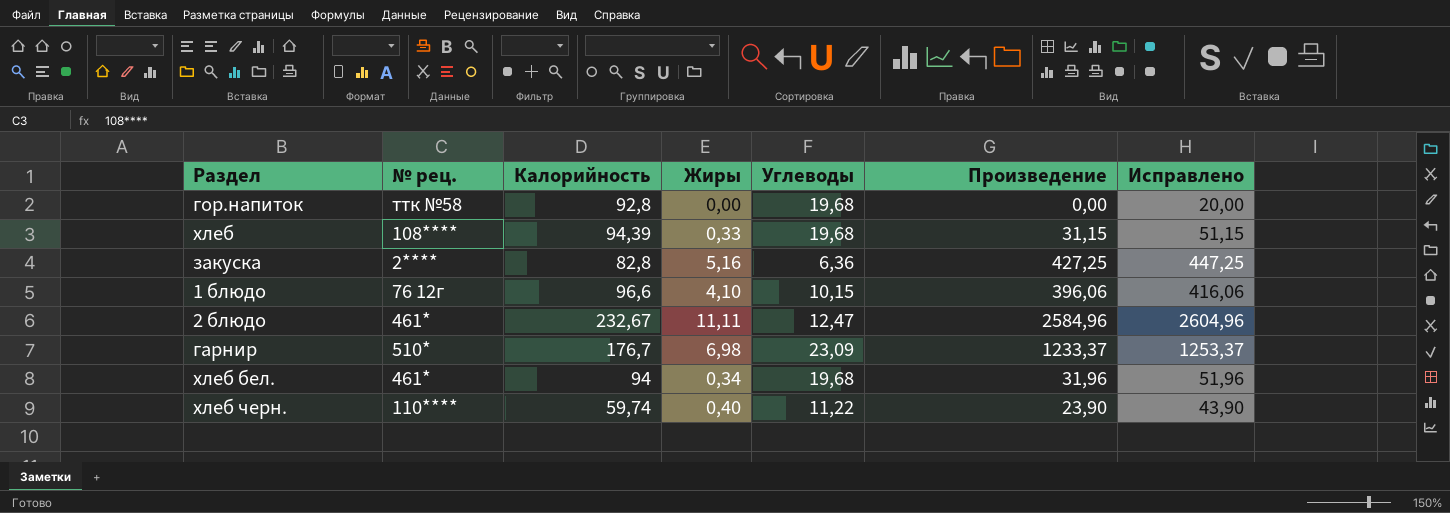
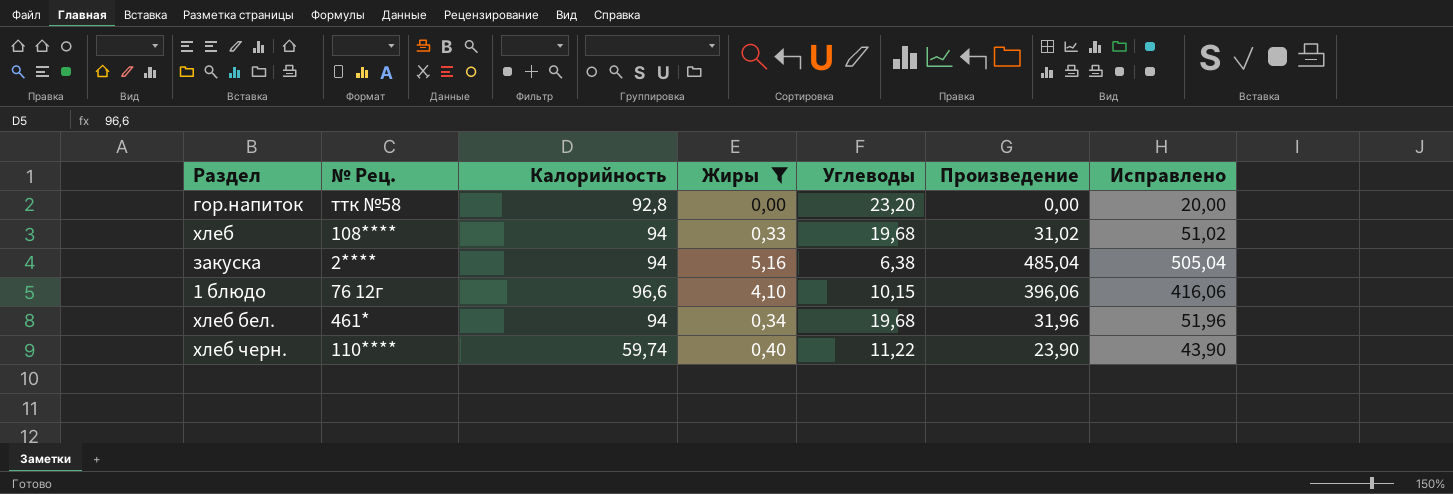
filter: none -> Жиры <= 5,16
column name: № рец. -> № Рец.
гор.напиток | Углеводы: 19,68 -> 23,20
хлеб | Калорийность: 94,39 -> 94
хлеб | Произведение: 31,15 -> 31,02
хлеб | Исправлено: 51,15 -> 51,02
закуска | Калорийность: 82,8 -> 94
закуска | Углеводы: 6,36 -> 6,38
закуска | Произведение: 427,25 -> 485,04
закуска | Исправлено: 447,25 -> 505,04

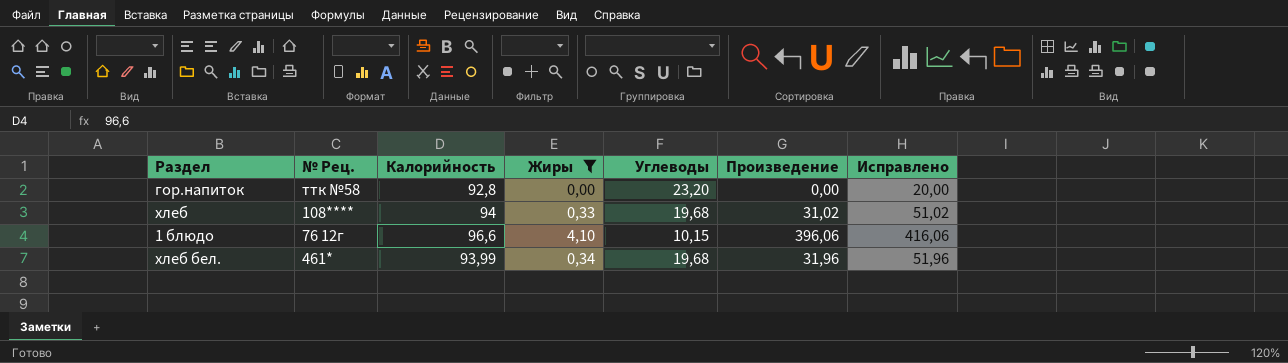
row закуска: 2**** | 94 | 5,16 | 6,38 | 485,04 | 505,04 -> none
row хлеб черн.: 110**** | 59,74 | 0,40 | 11,22 | 23,90 | 43,90 -> none
хлеб бел. | Калорийность: 94 -> 93,99

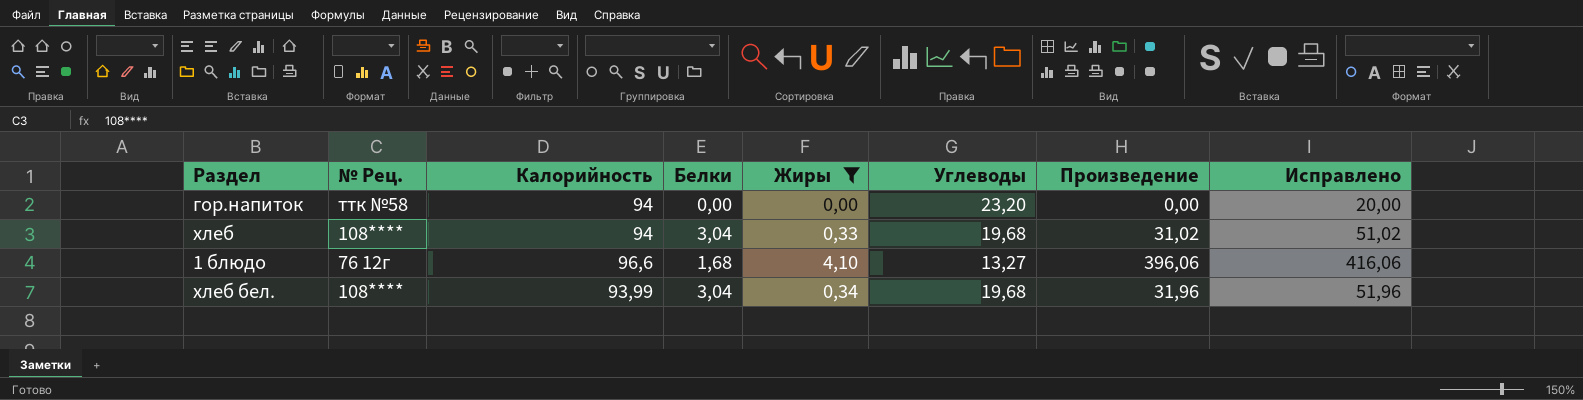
column Белки | position: none -> 4
гор.напиток | Калорийность: 92,8 -> 94
1 блюдо | Углеводы: 10,15 -> 13,27
хлеб бел. | № Рец.: 461* -> 108****

